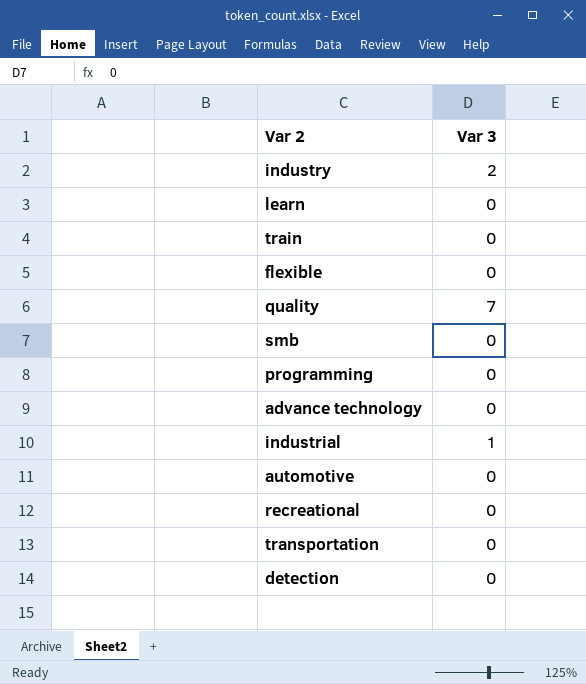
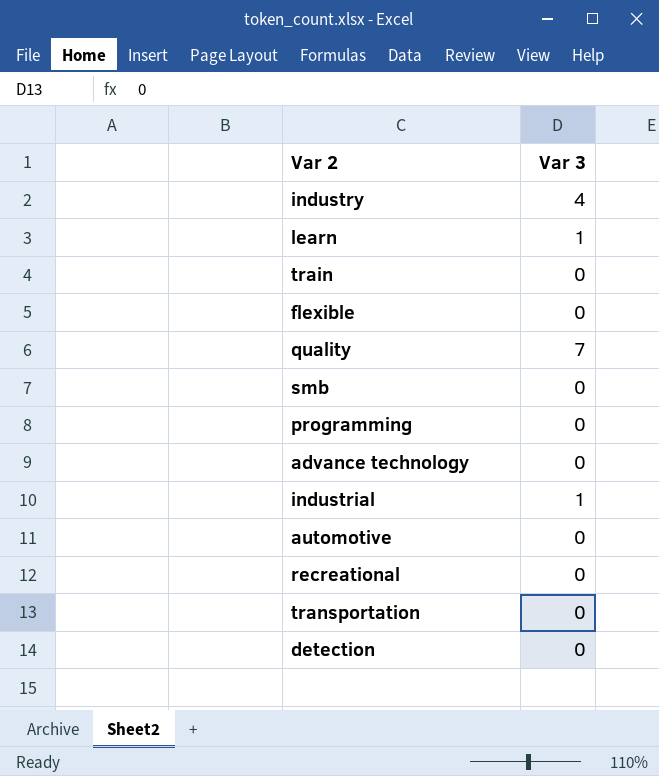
industry | Var 3: 2 -> 4
learn | Var 3: 0 -> 1

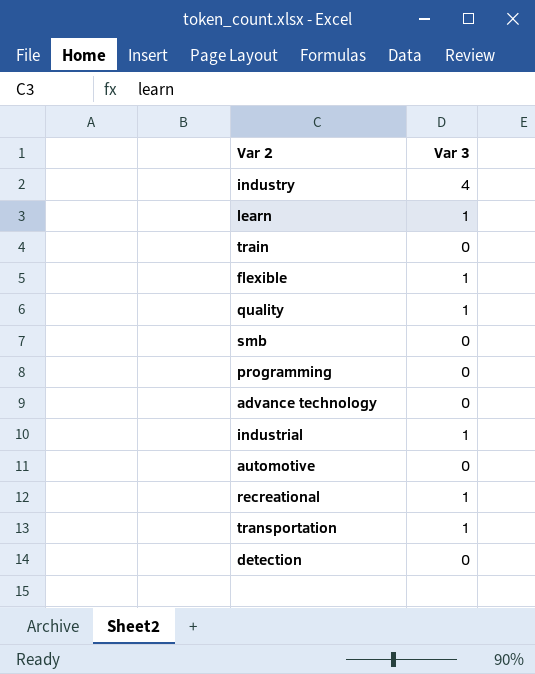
flexible | Var 3: 0 -> 1
quality | Var 3: 7 -> 1
recreational | Var 3: 0 -> 1
transportation | Var 3: 0 -> 1

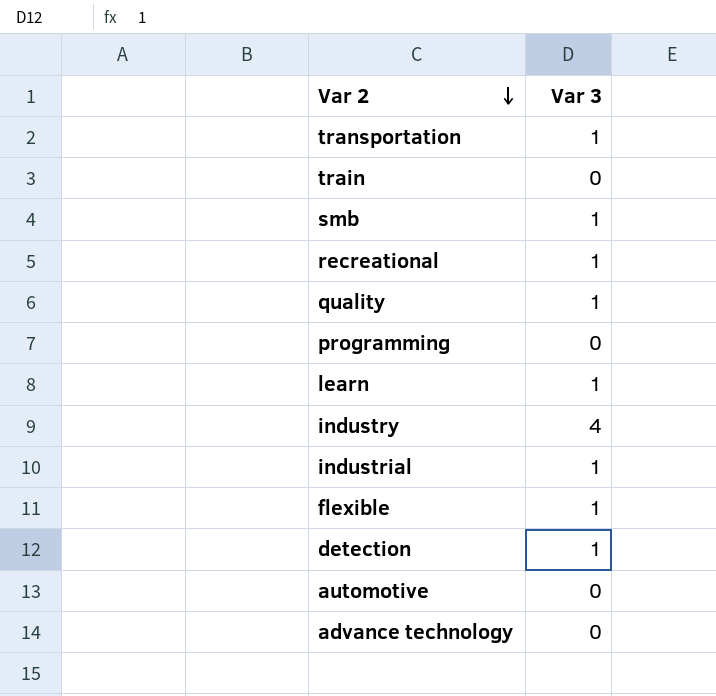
row order: none -> Var 2 descending
smb | Var 3: 0 -> 1
detection | Var 3: 0 -> 1

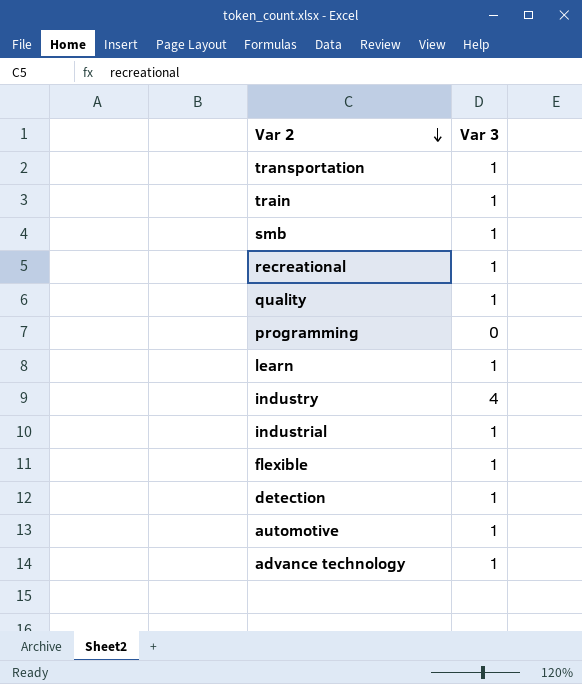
train | Var 3: 0 -> 1
automotive | Var 3: 0 -> 1
advance technology | Var 3: 0 -> 1

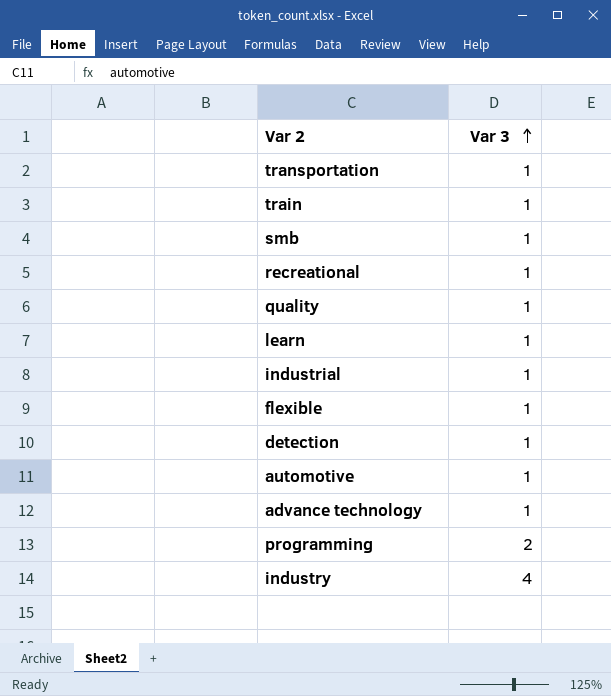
row order: Var 2 descending -> Var 3 ascending
programming | Var 3: 0 -> 2

